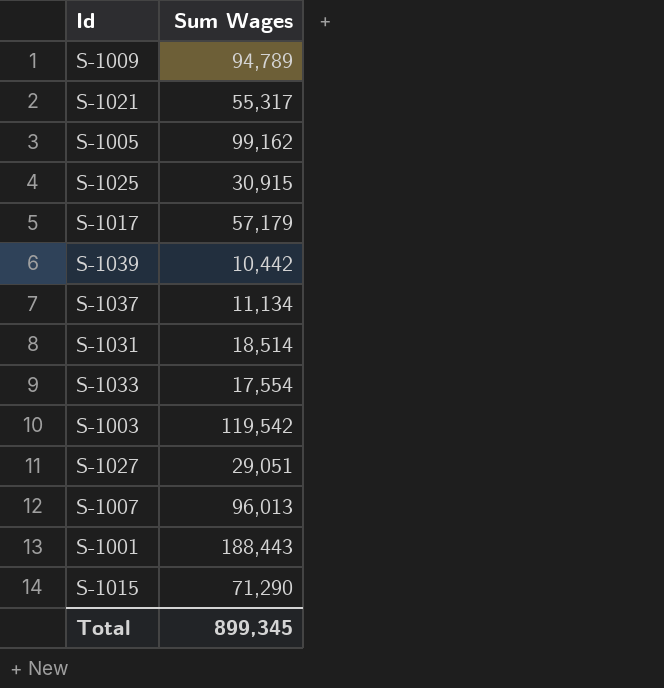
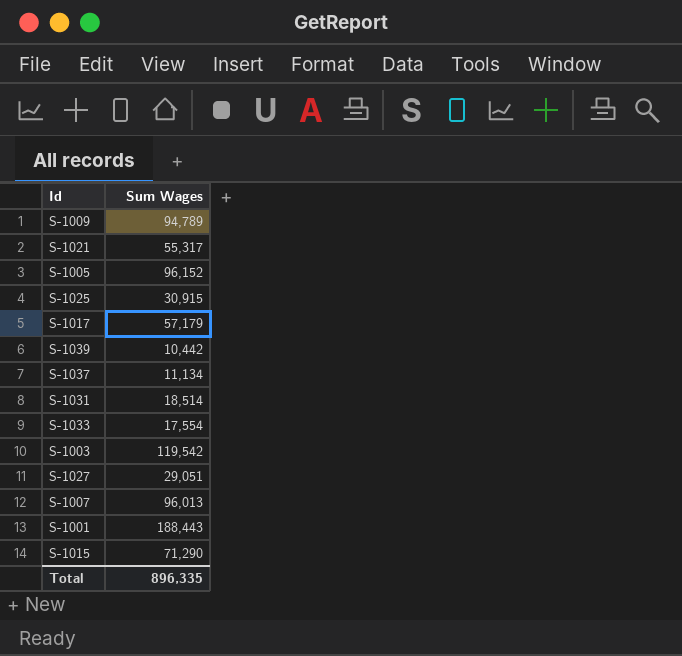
S-1005 | Sum Wages: 99,162 -> 96,152
Total | Sum Wages: 899,345 -> 896,335

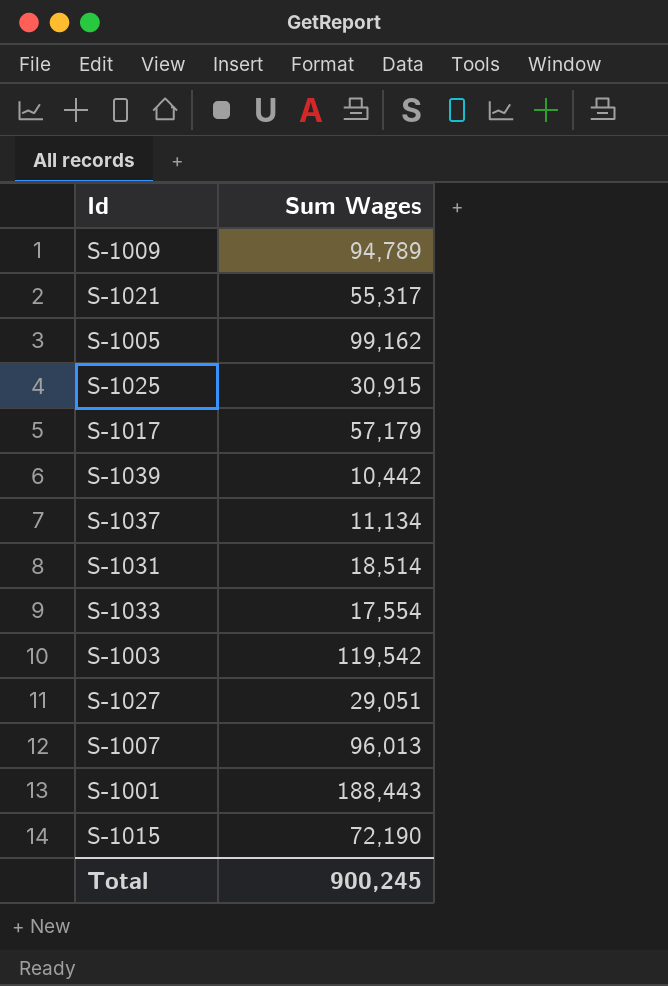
S-1005 | Sum Wages: 96,152 -> 99,162
S-1015 | Sum Wages: 71,290 -> 72,190
Total | Sum Wages: 896,335 -> 900,245

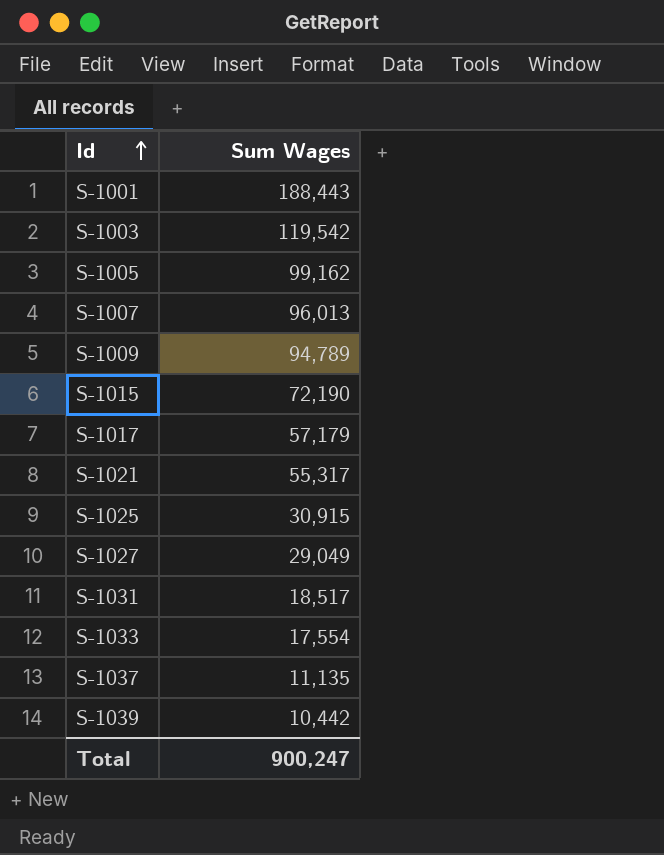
row order: none -> Id ascending
S-1027 | Sum Wages: 29,051 -> 29,049
S-1031 | Sum Wages: 18,514 -> 18,517
S-1037 | Sum Wages: 11,134 -> 11,135
Total | Sum Wages: 900,245 -> 900,247

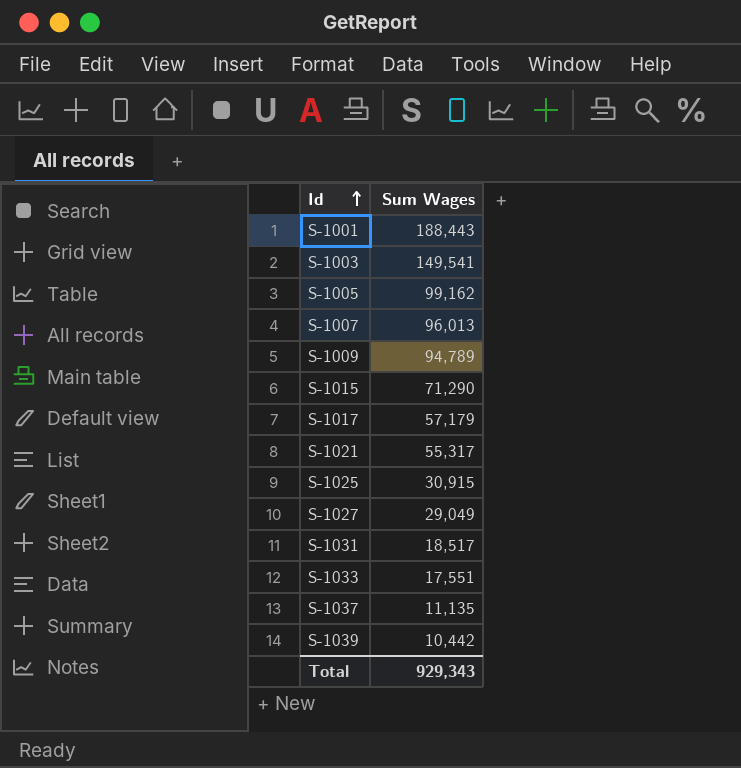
S-1003 | Sum Wages: 119,542 -> 149,541
S-1015 | Sum Wages: 72,190 -> 71,290
S-1033 | Sum Wages: 17,554 -> 17,551
Total | Sum Wages: 900,247 -> 929,343

